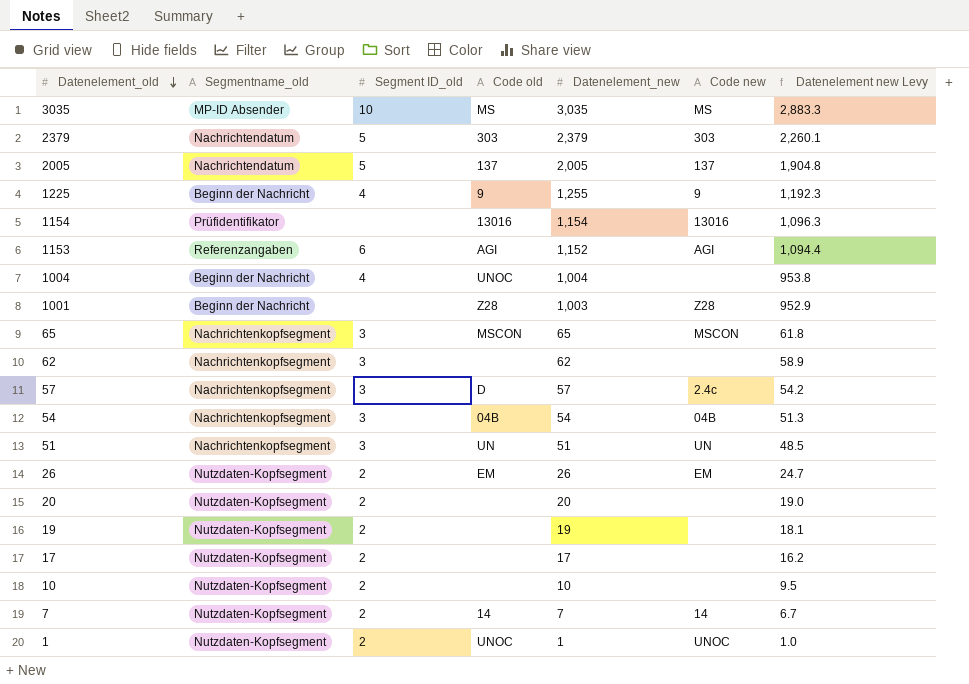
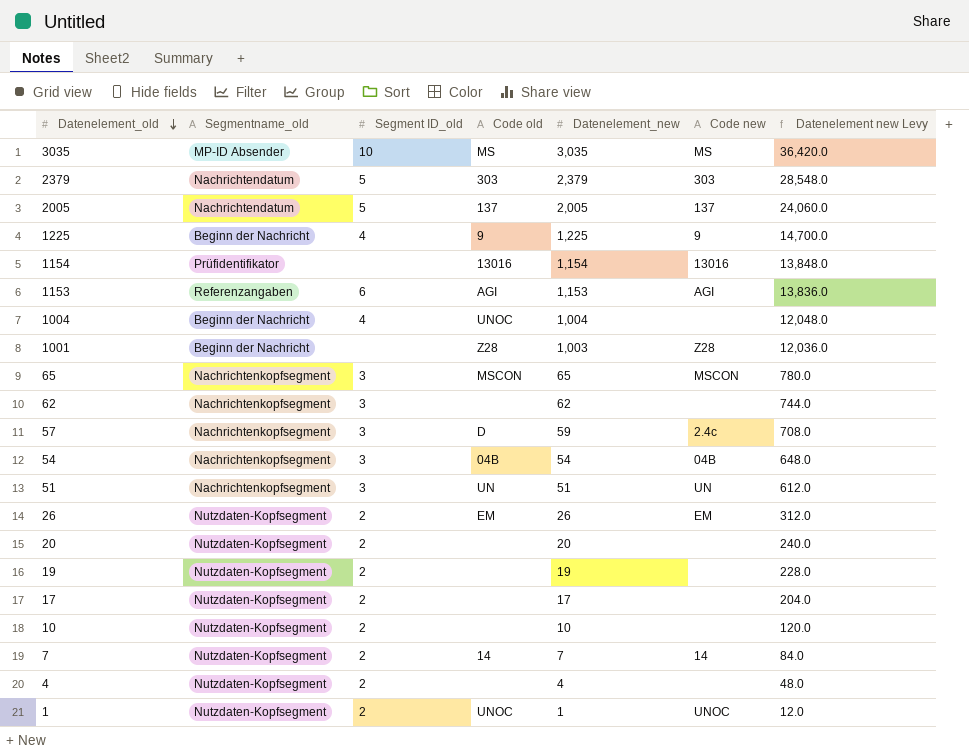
column Datenelement new Levy | formula: [Datenelement_new] * 0.95 -> [Datenelement_new] * 12
1225 | Datenelement_new: 1,255 -> 1,225
1153 | Datenelement_new: 1,152 -> 1,153
57 | Datenelement_new: 57 -> 59
row 4: none -> Nutzdaten-Kopfsegment | 2 | none | 4 | none | 48.0

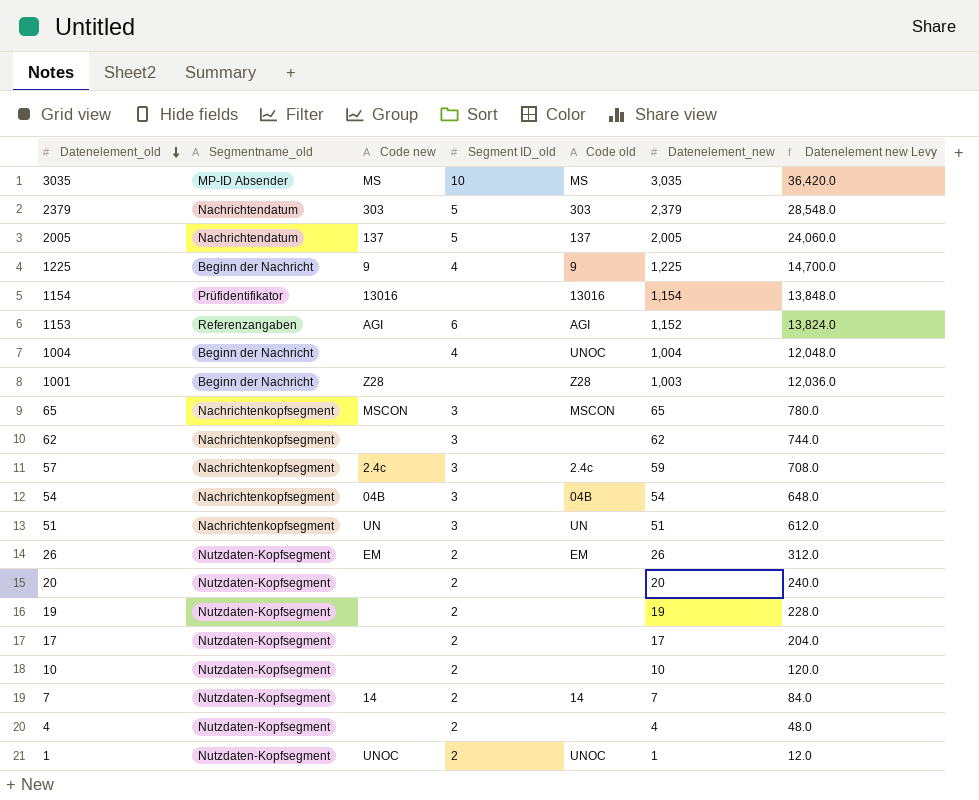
column Code new | position: 6 -> 3
1153 | Datenelement_new: 1,153 -> 1,152
1153 | Datenelement new Levy: 13,836.0 -> 13,824.0
57 | Code old: D -> 2.4c

